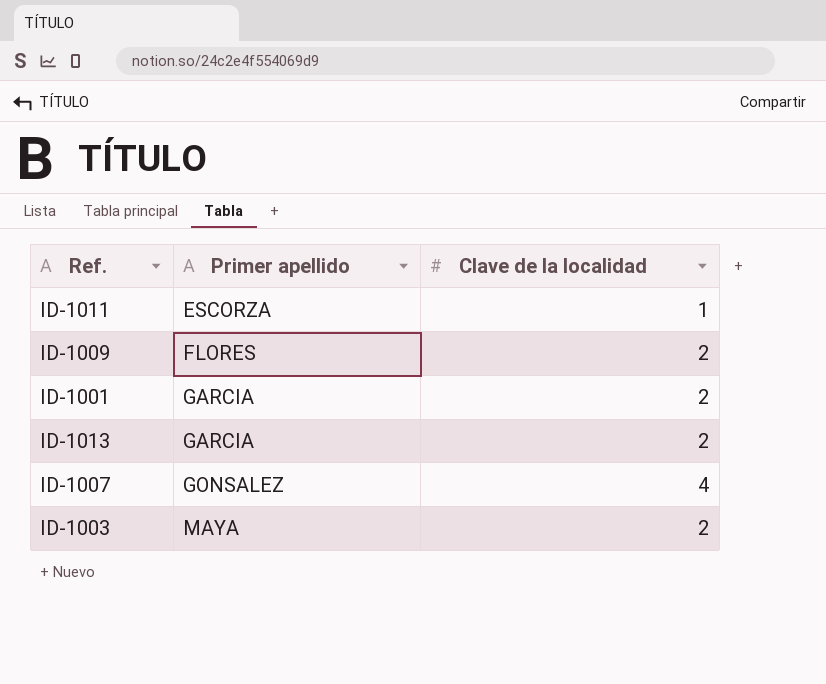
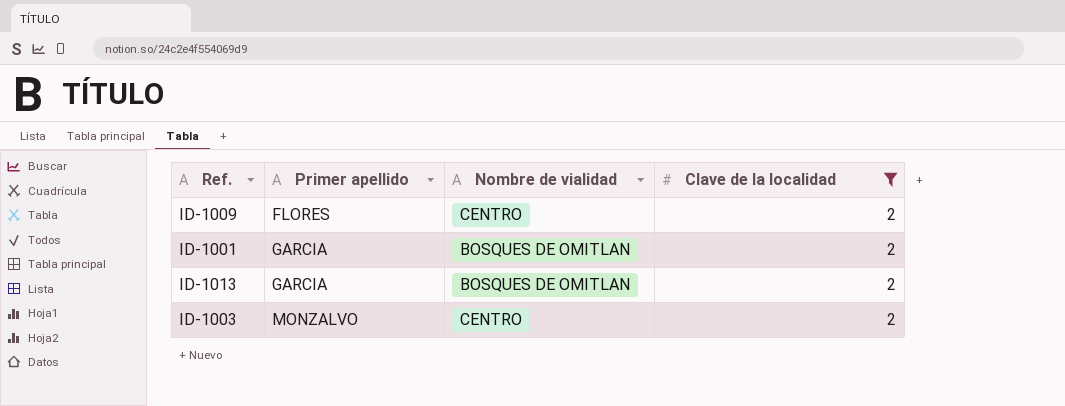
filter: none -> Clave de la localidad = 2
column Nombre de vialidad | position: none -> 3
ID-1003 | Primer apellido: MAYA -> MONZALVO

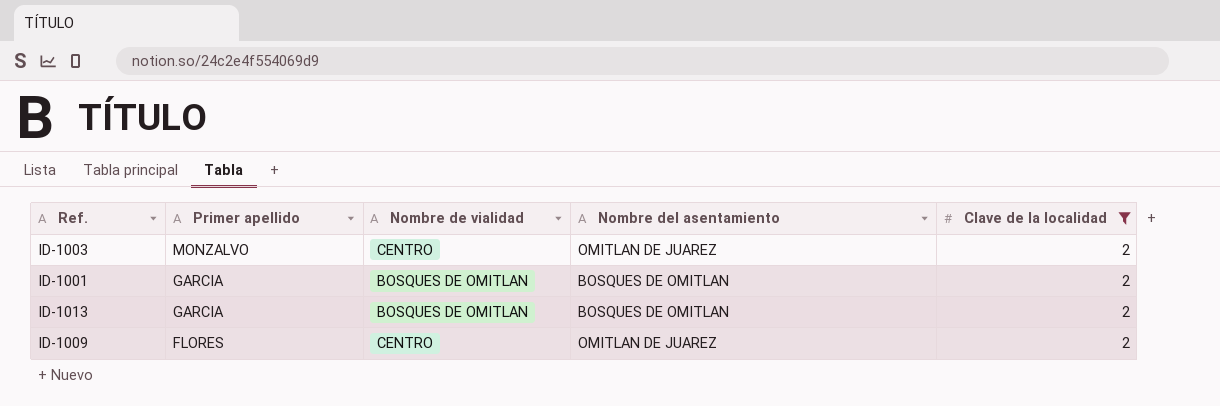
row order: Primer apellido ascending -> Primer apellido descending
column Nombre del asentamiento | position: none -> 4

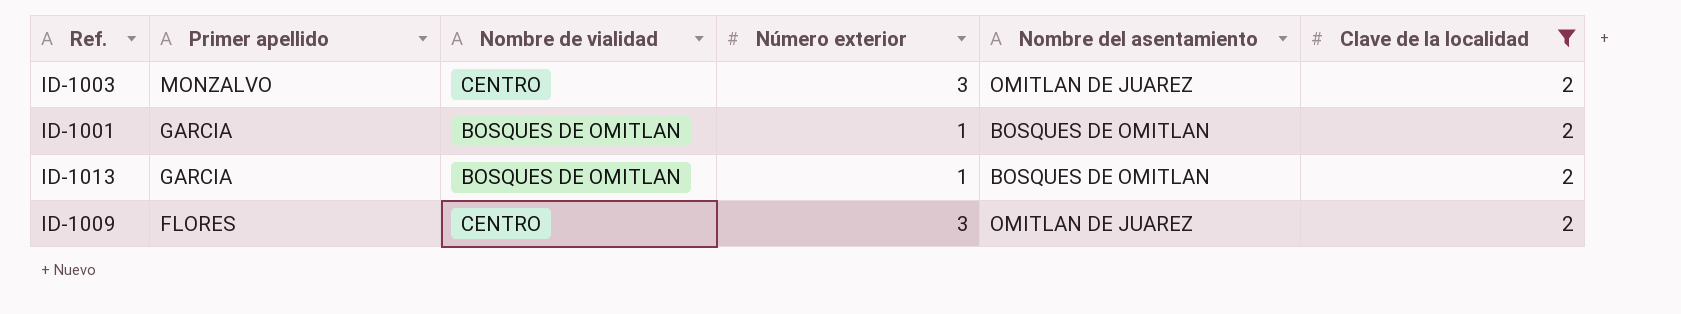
column Número exterior | position: none -> 4

